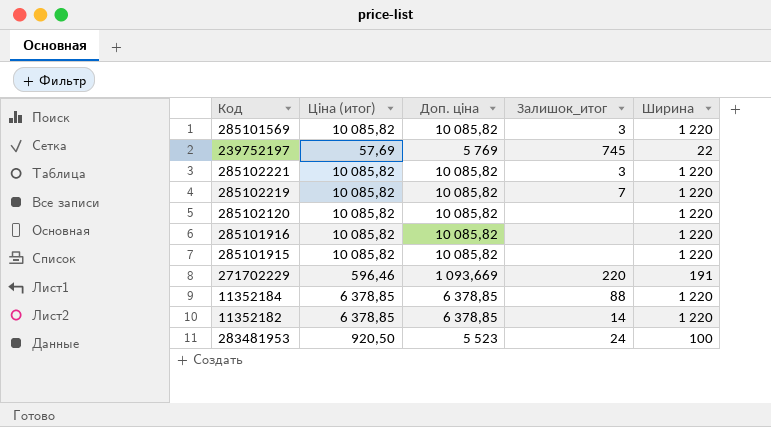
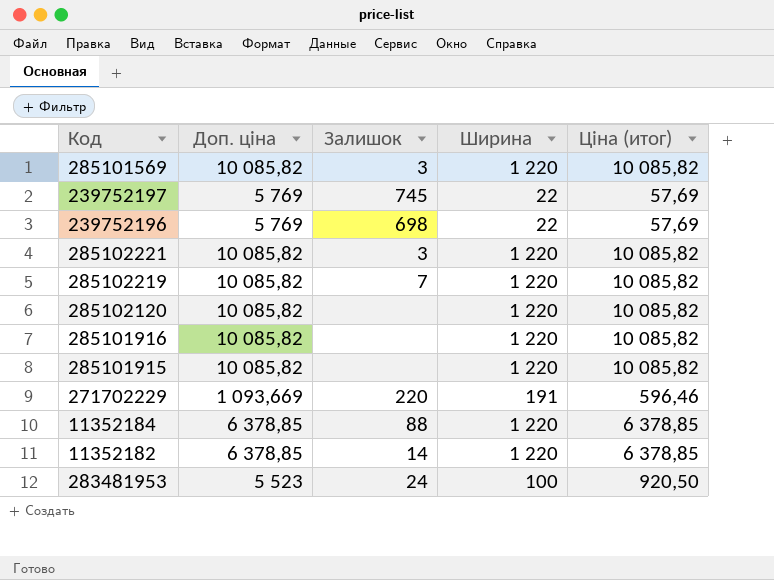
column name: Залишок_итог -> Залишок
column Ціна (итог) | position: 2 -> 5
row 239752196: none -> 5 769 | 698 | 22 | 57,69

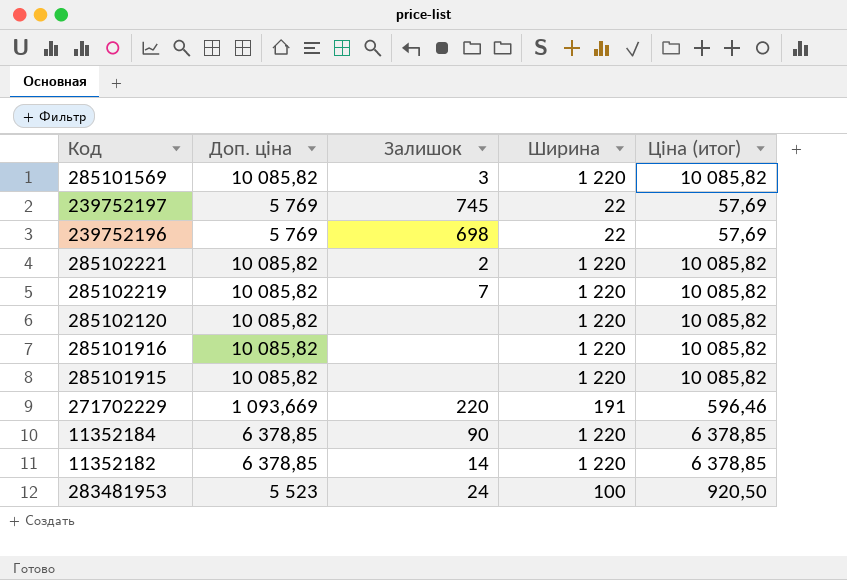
285102221 | Залишок: 3 -> 2
11352184 | Залишок: 88 -> 90

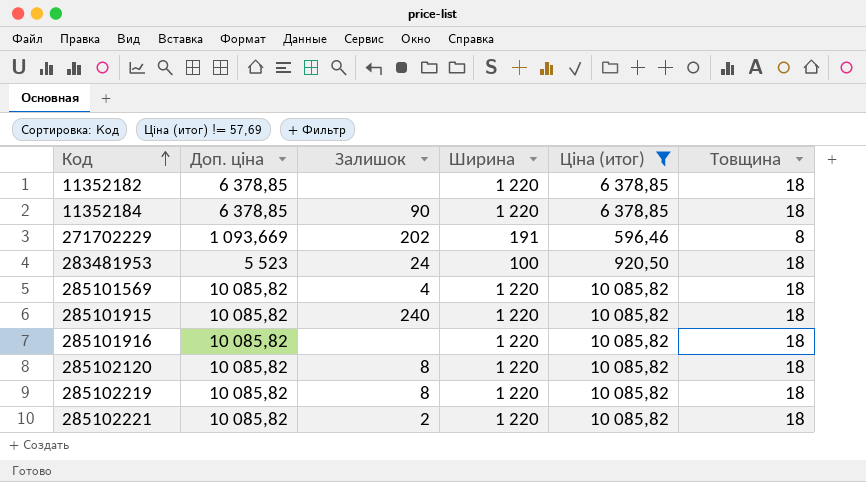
filter: none -> Ціна (итог) != 57,69
row order: none -> Код ascending
column Товщина | position: none -> 6
11352182 | Залишок: 14 -> none
271702229 | Залишок: 220 -> 202
285101569 | Залишок: 3 -> 4
285101915 | Залишок: none -> 240
285102120 | Залишок: none -> 8
285102219 | Залишок: 7 -> 8

